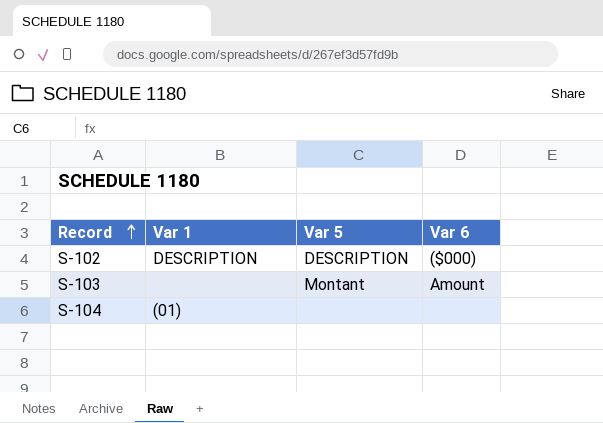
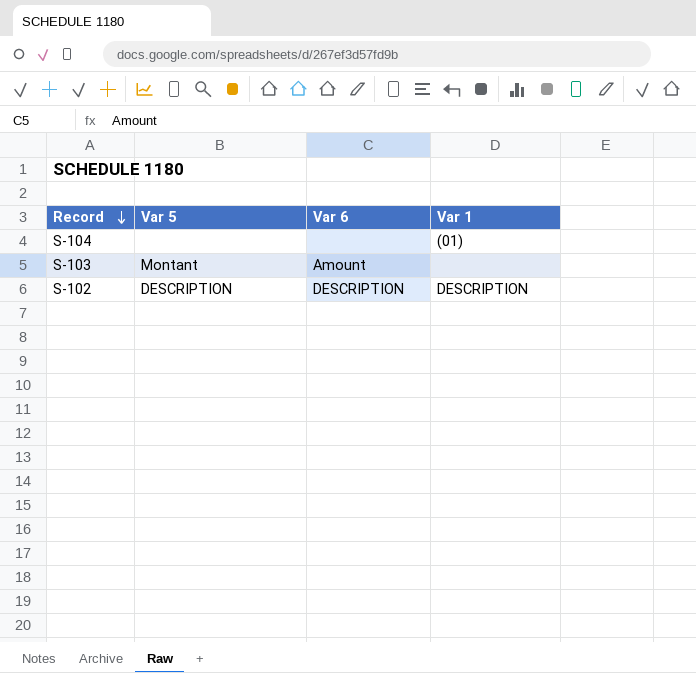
row order: Record ascending -> Record descending
column Var 1 | position: 2 -> 4
S-102 | Var 6: ($000) -> DESCRIPTION

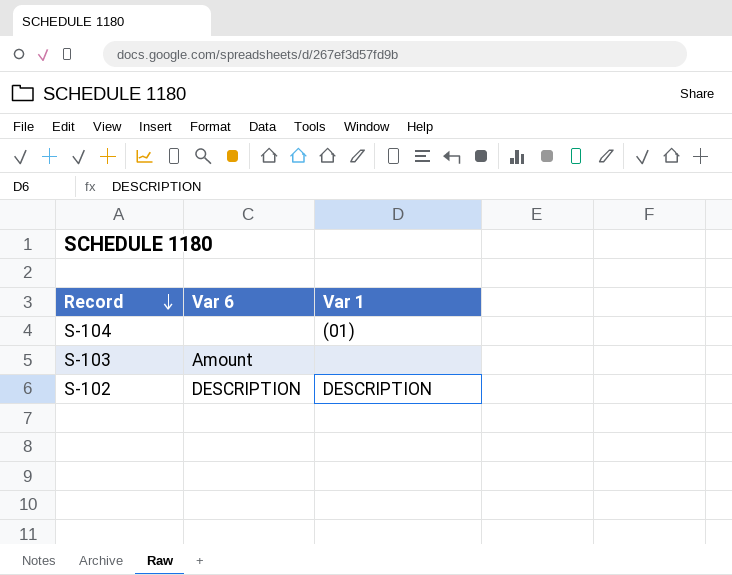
column Var 5 | position: 2 -> none

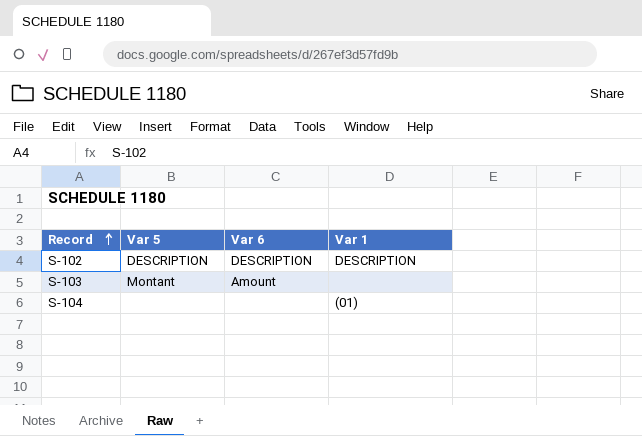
row order: Record descending -> Record ascending
column Var 5 | position: none -> 2

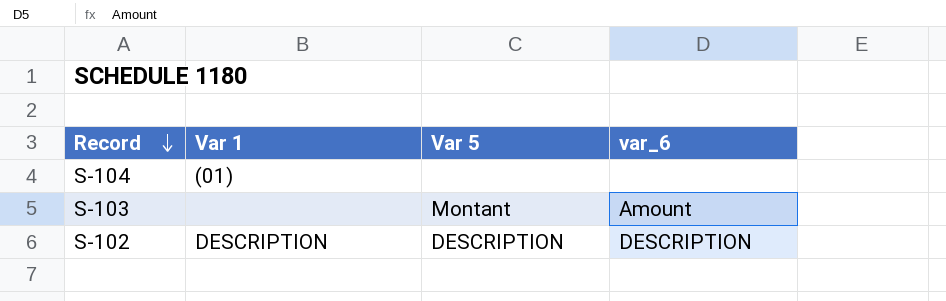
row order: Record ascending -> Record descending
column Var 1 | position: 4 -> 2
column name: Var 6 -> var_6

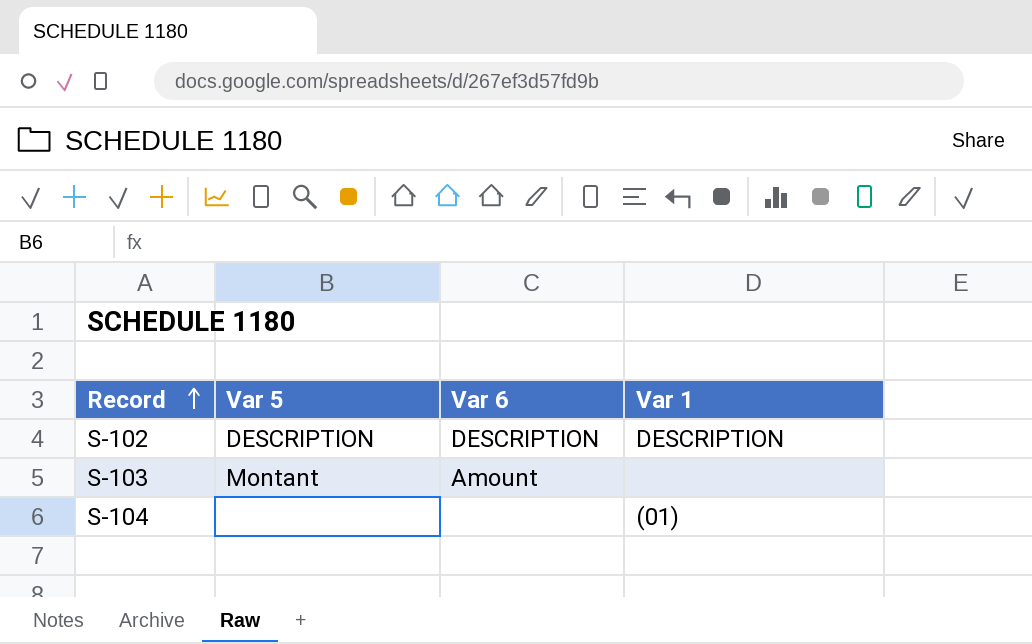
row order: Record descending -> Record ascending
column name: var_6 -> Var 6
column Var 1 | position: 2 -> 4

